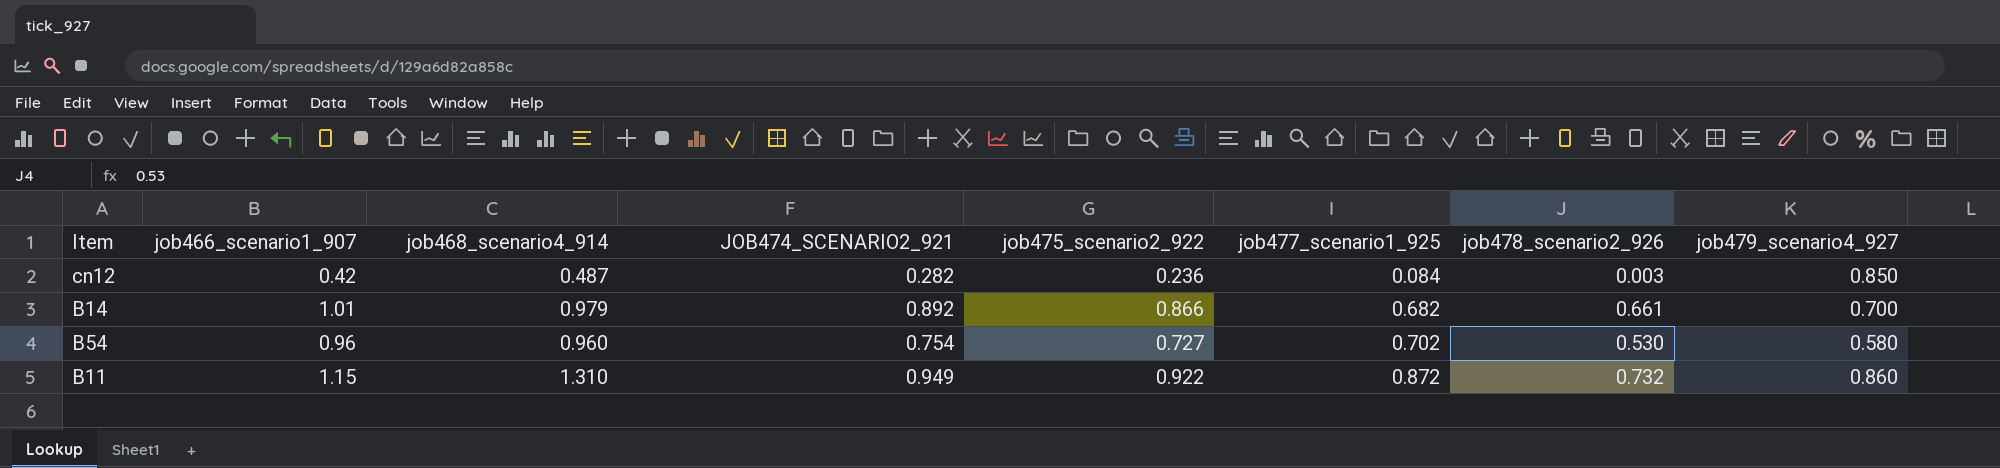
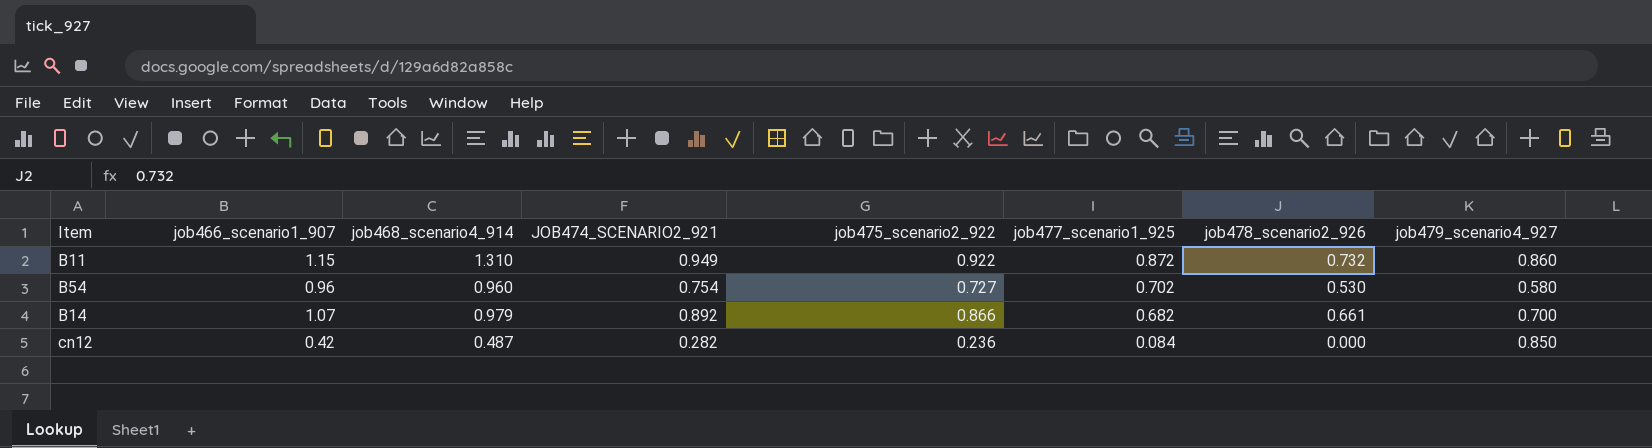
row order: job477_scenario1_925 ascending -> job477_scenario1_925 descending
B14 | job466_scenario1_907: 1.01 -> 1.07
cn12 | job478_scenario2_926: 0.003 -> 0.000

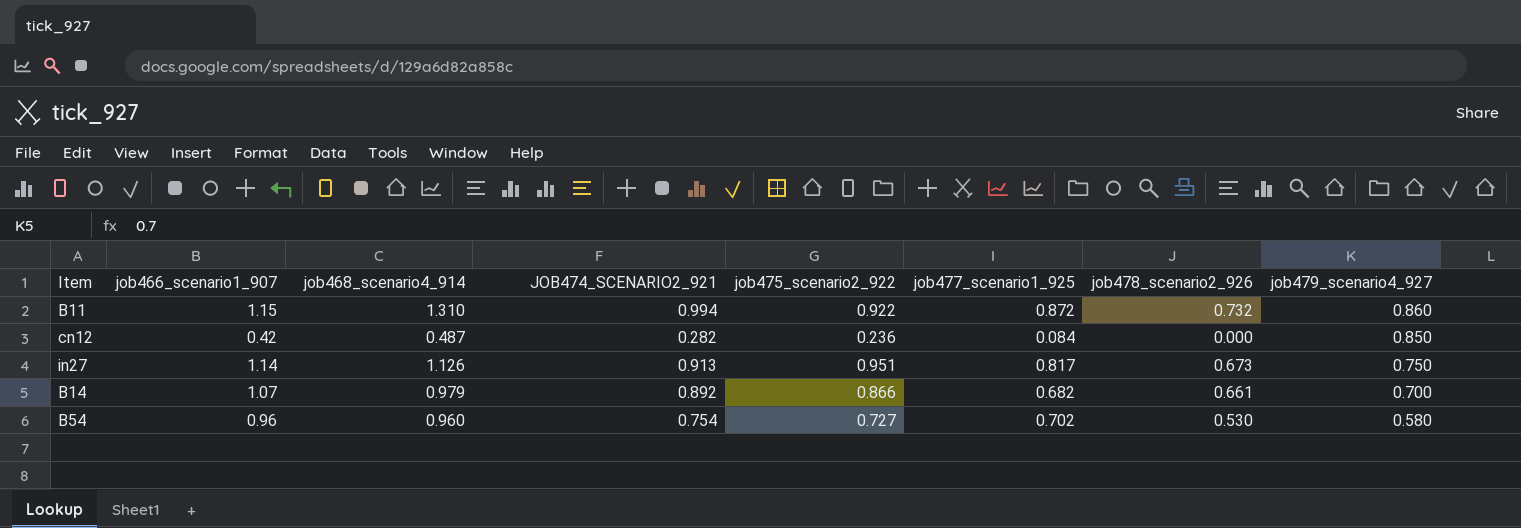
row order: job477_scenario1_925 descending -> job479_scenario4_927 descending
B11 | JOB474_SCENARIO2_921: 0.949 -> 0.994
row in27: none -> 1.14 | 1.126 | 0.913 | 0.951 | 0.817 | 0.673 | 0.750

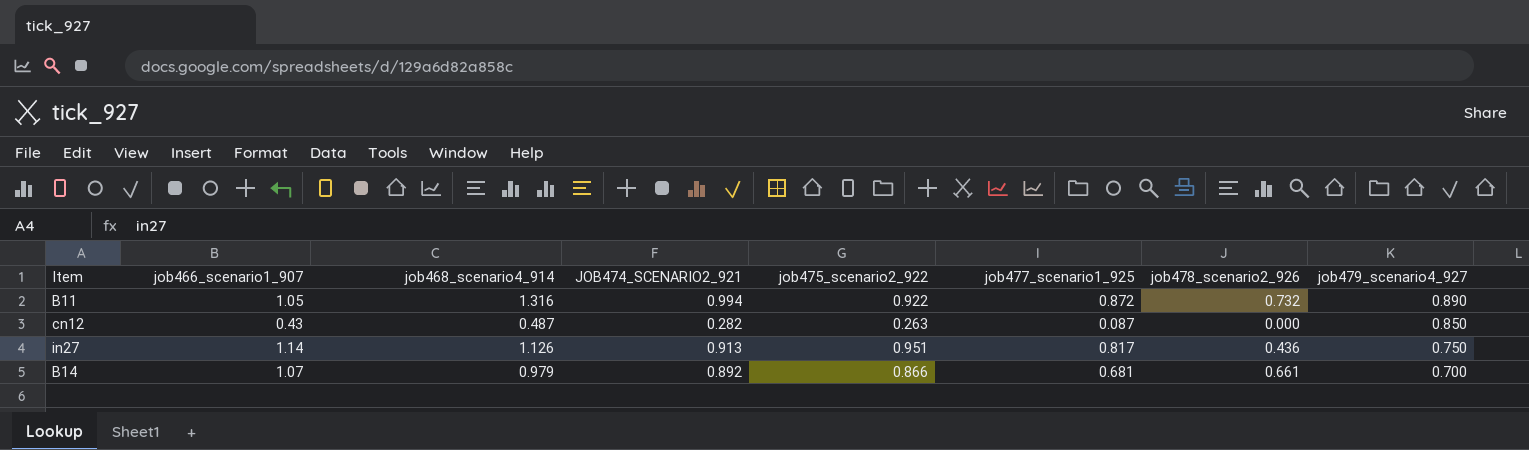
row B54: 0.96 | 0.960 | 0.754 | 0.727 | 0.702 | 0.530 | 0.580 -> none
B11 | job466_scenario1_907: 1.15 -> 1.05
B11 | job468_scenario4_914: 1.310 -> 1.316
B11 | job479_scenario4_927: 0.860 -> 0.890
cn12 | job466_scenario1_907: 0.42 -> 0.43
cn12 | job475_scenario2_922: 0.236 -> 0.263
cn12 | job477_scenario1_925: 0.084 -> 0.087
in27 | job478_scenario2_926: 0.673 -> 0.436
B14 | job477_scenario1_925: 0.682 -> 0.681

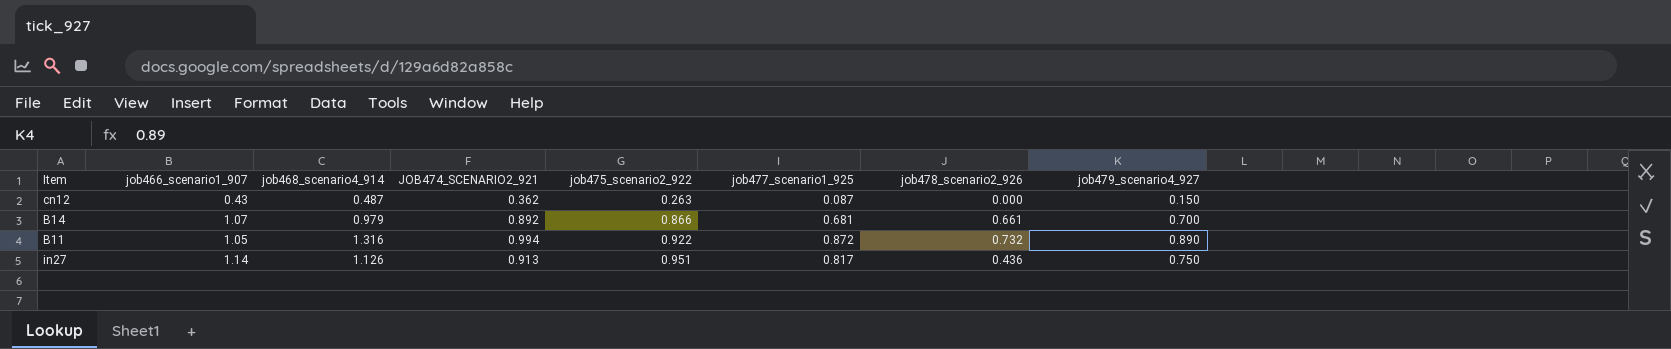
row order: job479_scenario4_927 descending -> job475_scenario2_922 ascending
cn12 | JOB474_SCENARIO2_921: 0.282 -> 0.362
cn12 | job479_scenario4_927: 0.850 -> 0.150

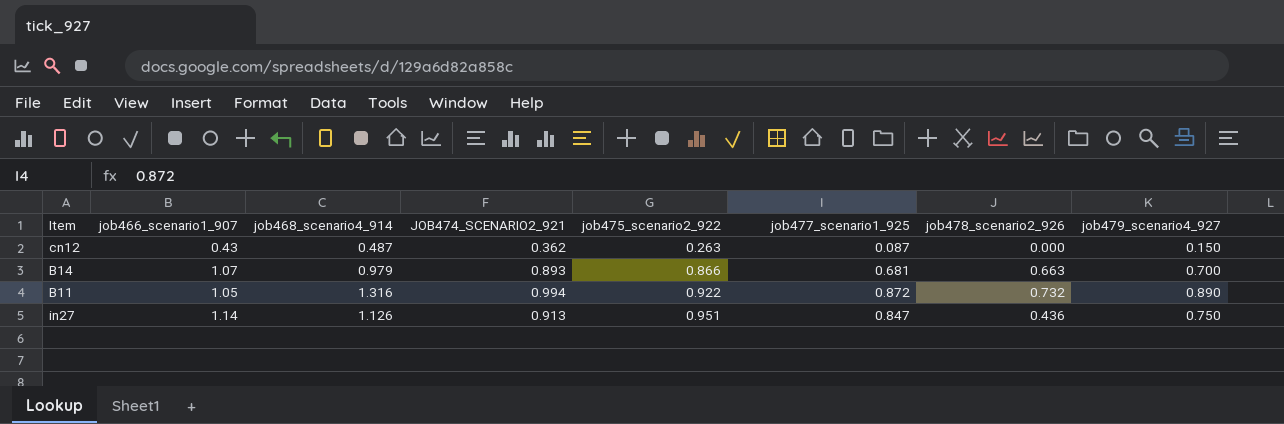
B14 | JOB474_SCENARIO2_921: 0.892 -> 0.893
B14 | job478_scenario2_926: 0.661 -> 0.663
in27 | job477_scenario1_925: 0.817 -> 0.847

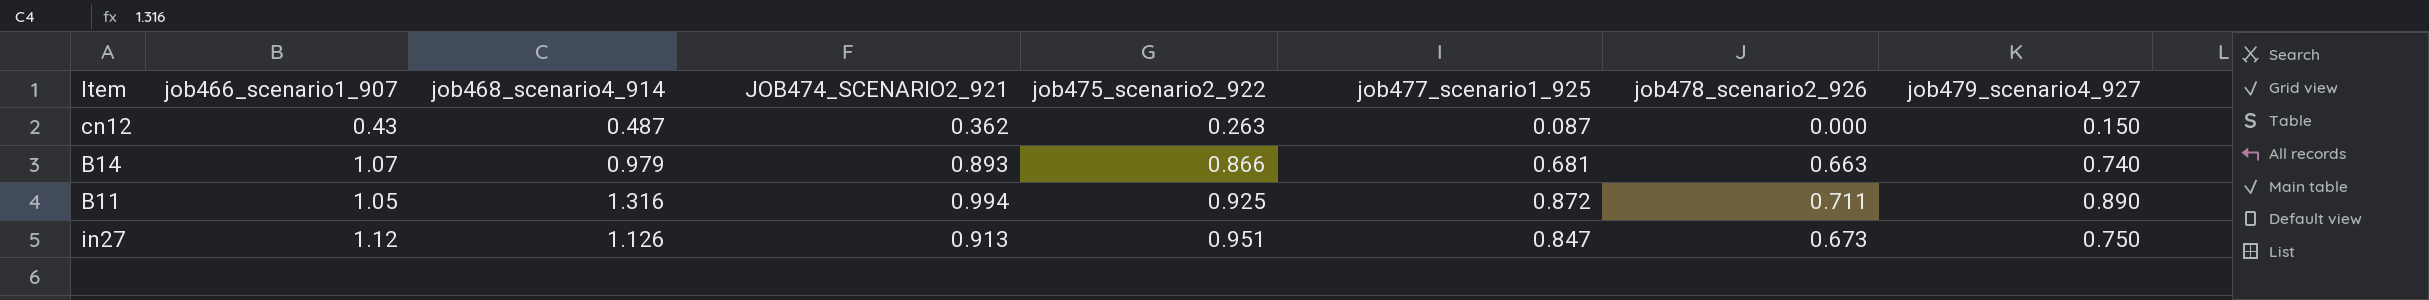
B14 | job479_scenario4_927: 0.700 -> 0.740
B11 | job475_scenario2_922: 0.922 -> 0.925
B11 | job478_scenario2_926: 0.732 -> 0.711
in27 | job466_scenario1_907: 1.14 -> 1.12
in27 | job478_scenario2_926: 0.436 -> 0.673

